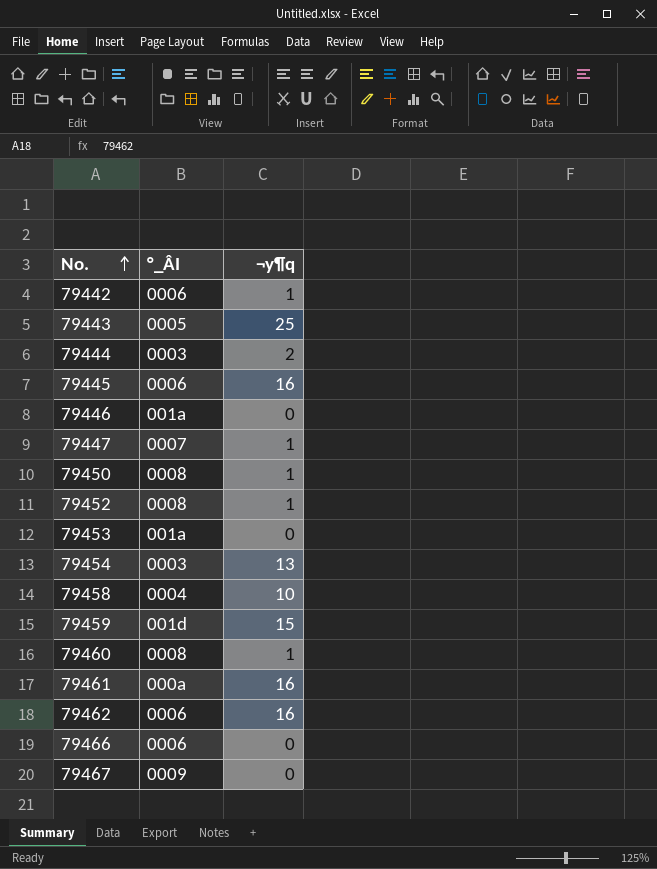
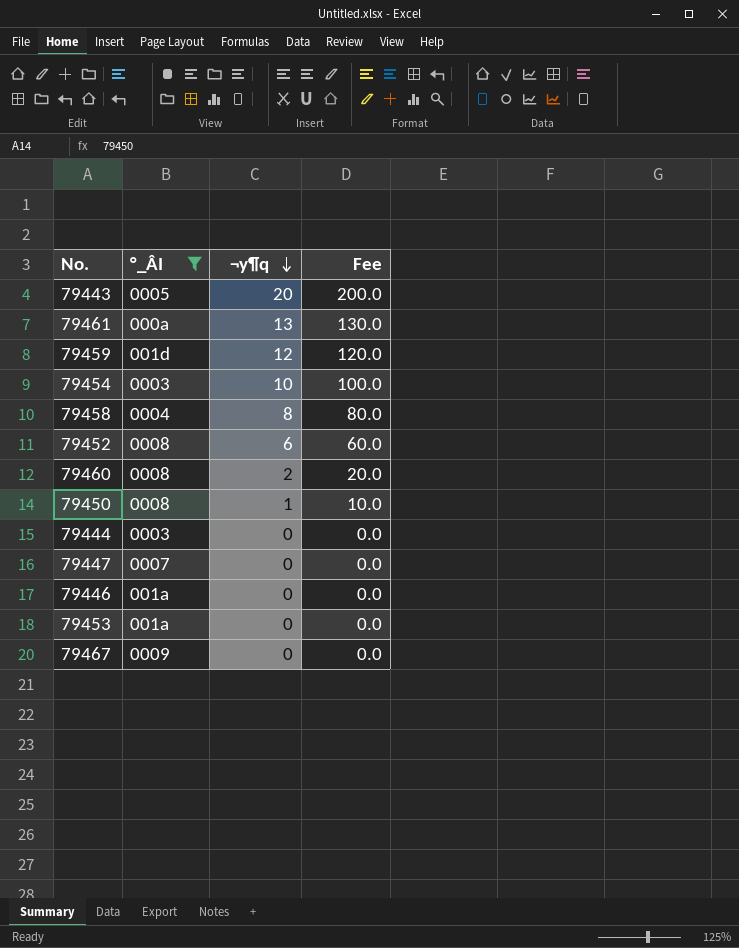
filter: none -> °_ÂI != 0006
row order: No. ascending -> ¬y¶q descending
column Fee | formula: none -> [¬y¶q] * 10
79443 | ¬y¶q: 25 -> 20
79461 | ¬y¶q: 16 -> 13
79459 | ¬y¶q: 15 -> 12
79454 | ¬y¶q: 13 -> 10
79458 | ¬y¶q: 10 -> 8
79452 | ¬y¶q: 1 -> 6
79460 | ¬y¶q: 1 -> 2
79444 | ¬y¶q: 2 -> 0
79447 | ¬y¶q: 1 -> 0

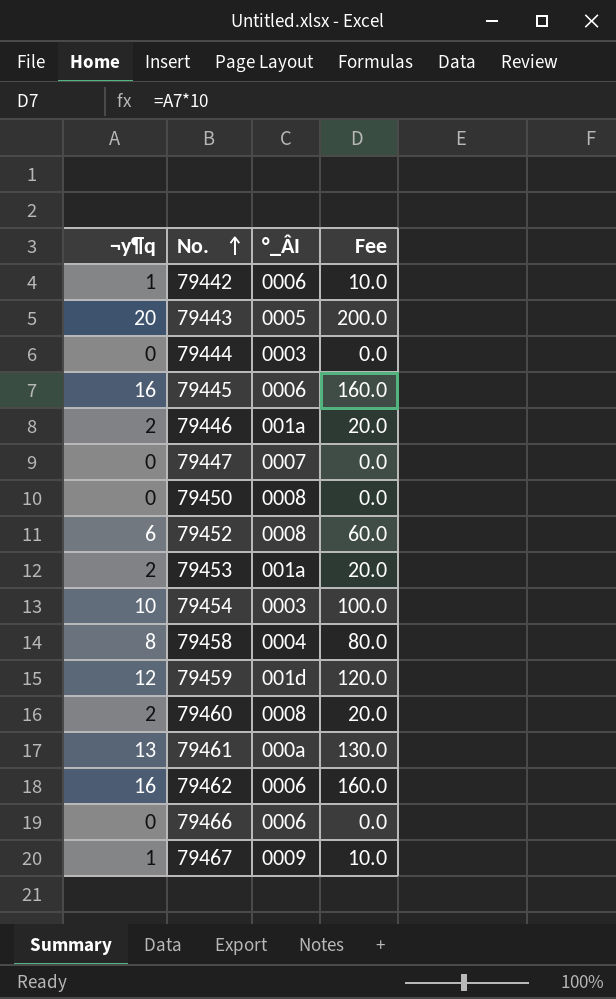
filter: °_ÂI != 0006 -> none
row order: ¬y¶q descending -> No. ascending
column ¬y¶q | position: 3 -> 1
79446 | ¬y¶q: 0 -> 2
79446 | Fee: 0.0 -> 20.0
79450 | ¬y¶q: 1 -> 0
79450 | Fee: 10.0 -> 0.0
79453 | ¬y¶q: 0 -> 2
79453 | Fee: 0.0 -> 20.0
79467 | ¬y¶q: 0 -> 1
79467 | Fee: 0.0 -> 10.0

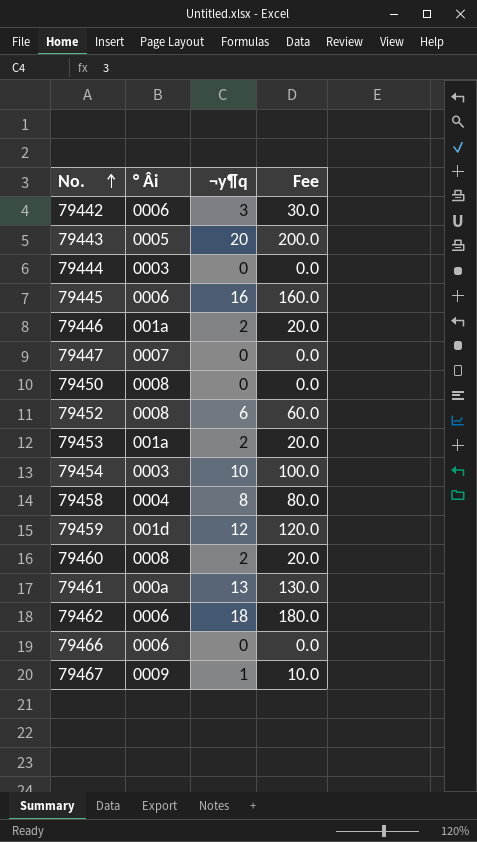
column name: °_ÂI -> ° Âi
column ¬y¶q | position: 1 -> 3
79442 | ¬y¶q: 1 -> 3
79442 | Fee: 10.0 -> 30.0
79462 | ¬y¶q: 16 -> 18
79462 | Fee: 160.0 -> 180.0

